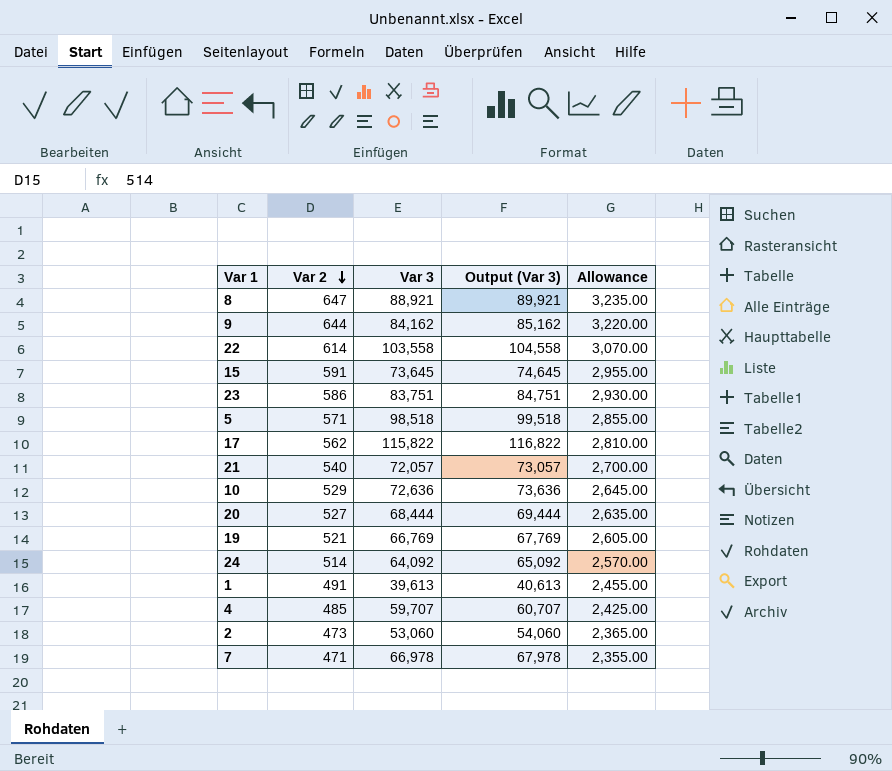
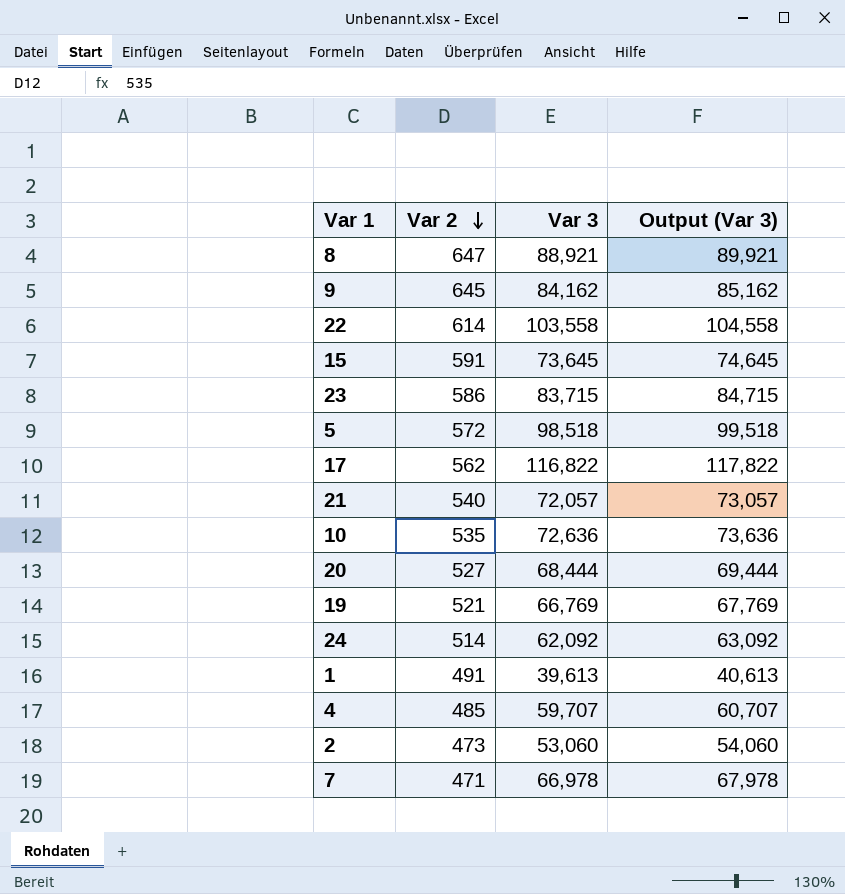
column Allowance | formula: [Var 2] * 5 -> none
9 | Var 2: 644 -> 645
23 | Var 3: 83,751 -> 83,715
23 | Output (Var 3): 84,751 -> 84,715
5 | Var 2: 571 -> 572
17 | Var 3: 115,822 -> 116,822
17 | Output (Var 3): 116,822 -> 117,822
10 | Var 2: 529 -> 535
24 | Var 3: 64,092 -> 62,092
24 | Output (Var 3): 65,092 -> 63,092

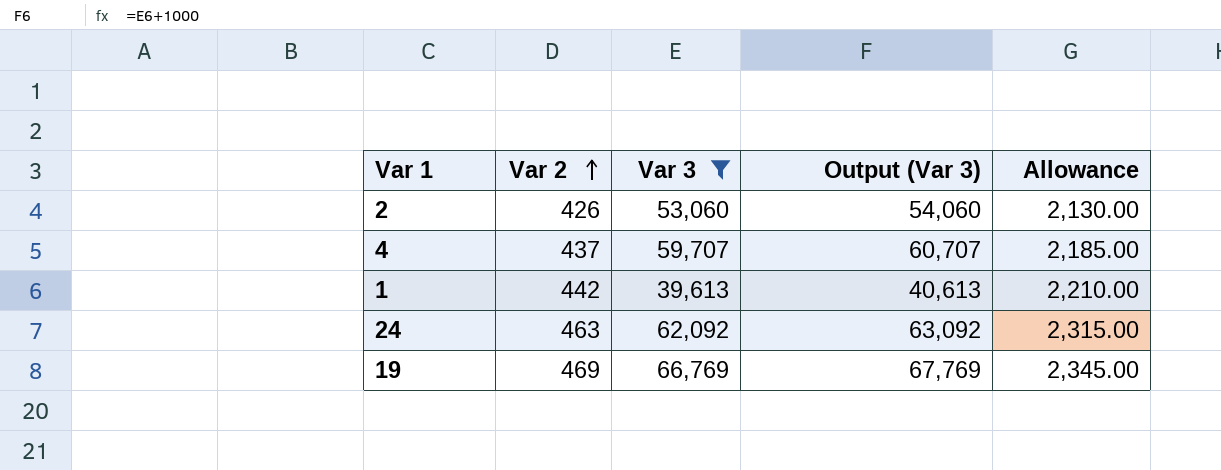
filter: none -> Var 3 <= 66,769
row order: Var 2 descending -> Var 2 ascending
column Allowance | formula: none -> [Var 2] * 5
2 | Var 2: 473 -> 426
4 | Var 2: 485 -> 437
1 | Var 2: 491 -> 442
24 | Var 2: 514 -> 463
19 | Var 2: 521 -> 469

